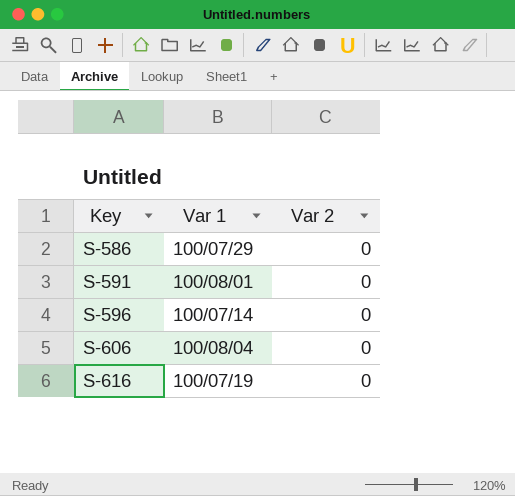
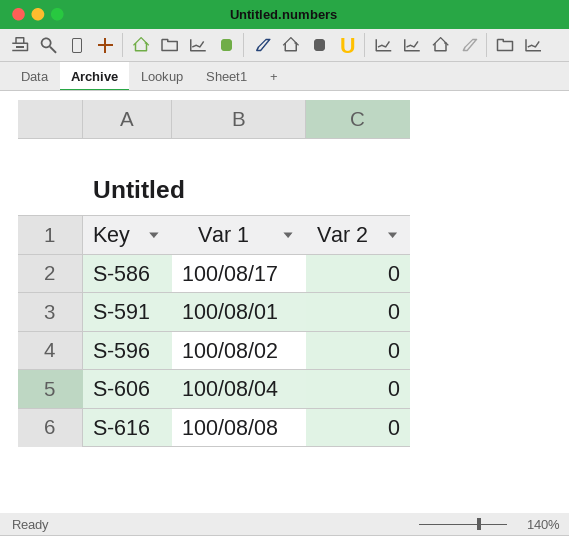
S-586 | Var 1: 100/07/29 -> 100/08/17
S-596 | Var 1: 100/07/14 -> 100/08/02
S-616 | Var 1: 100/07/19 -> 100/08/08

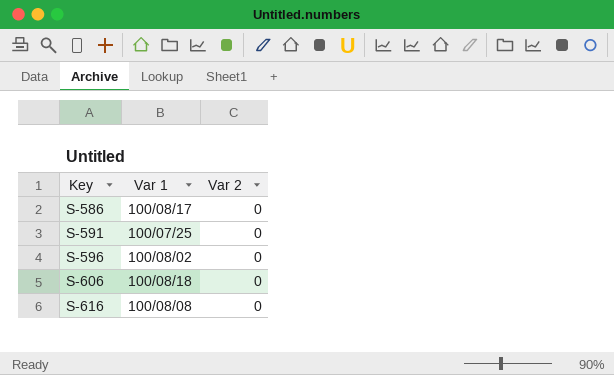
S-591 | Var 1: 100/08/01 -> 100/07/25
S-606 | Var 1: 100/08/04 -> 100/08/18

